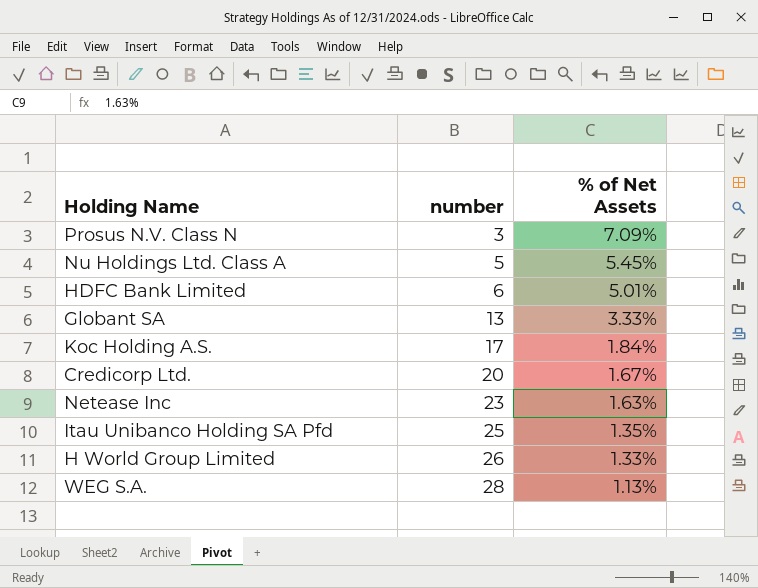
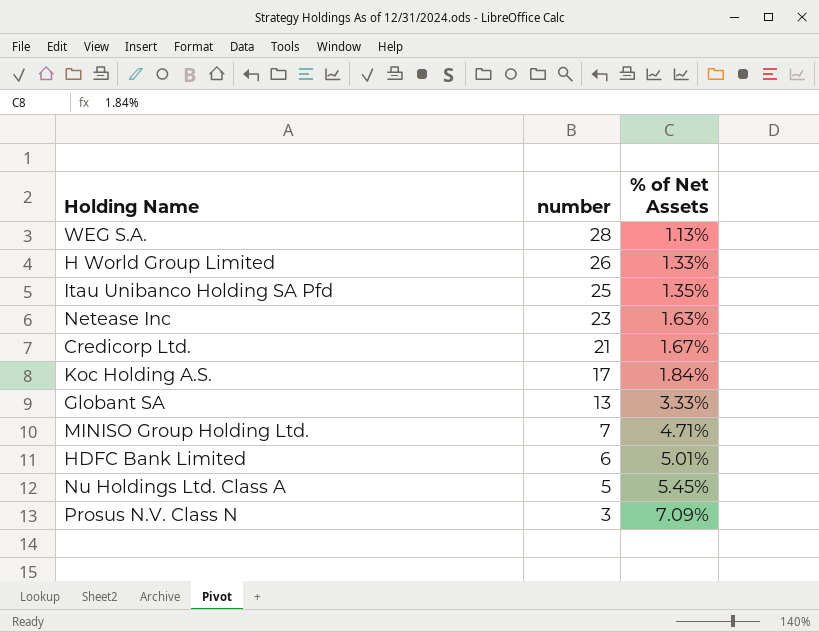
row order: number ascending -> number descending
Credicorp Ltd. | number: 20 -> 21
row MINISO Group Holding Ltd.: none -> 7 | 4.71%

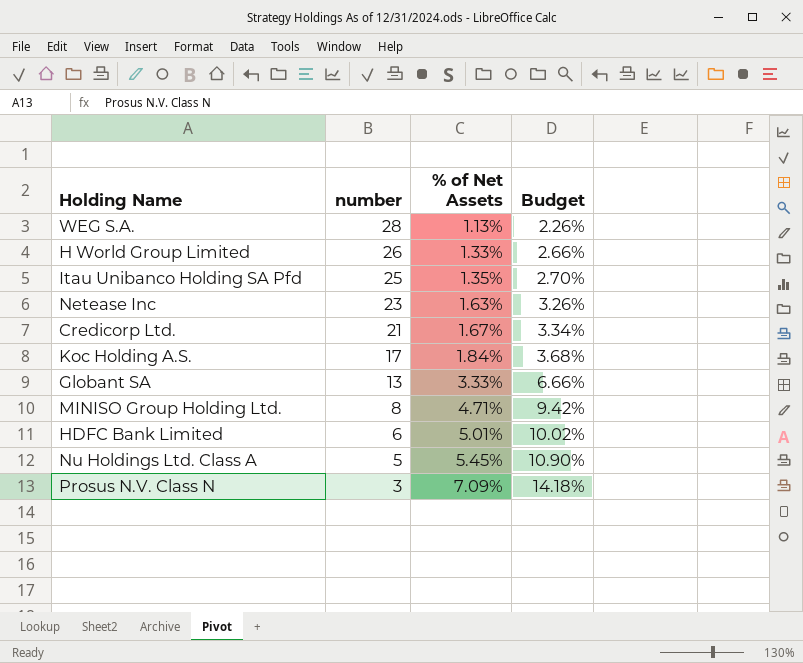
column Budget | formula: none -> [% of Net Assets] * 2
MINISO Group Holding Ltd. | number: 7 -> 8

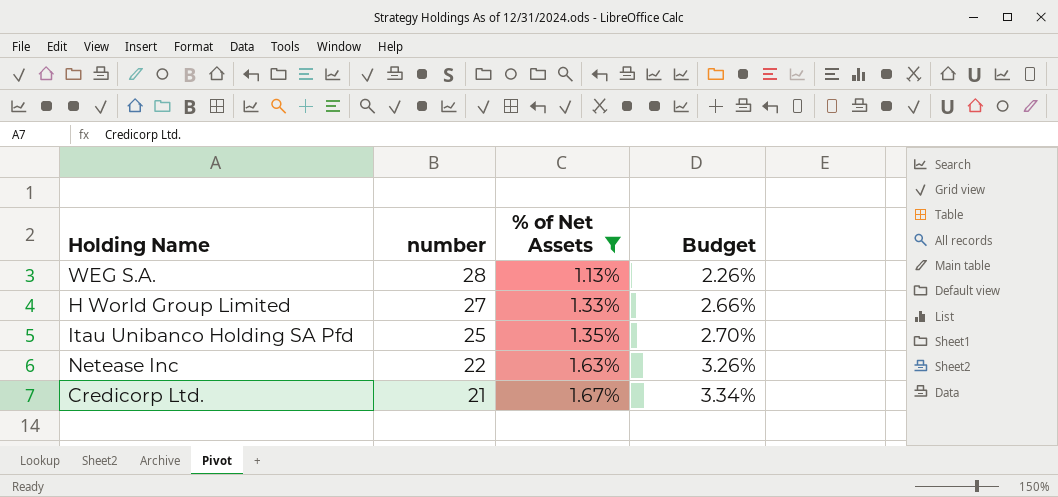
filter: none -> % of Net Assets <= 1.67%
H World Group Limited | number: 26 -> 27
Netease Inc | number: 23 -> 22

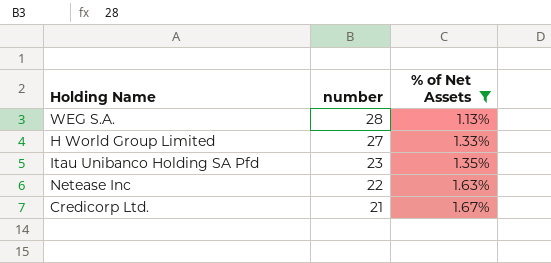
column Budget | formula: [% of Net Assets] * 2 -> none
Itau Unibanco Holding SA Pfd | number: 25 -> 23

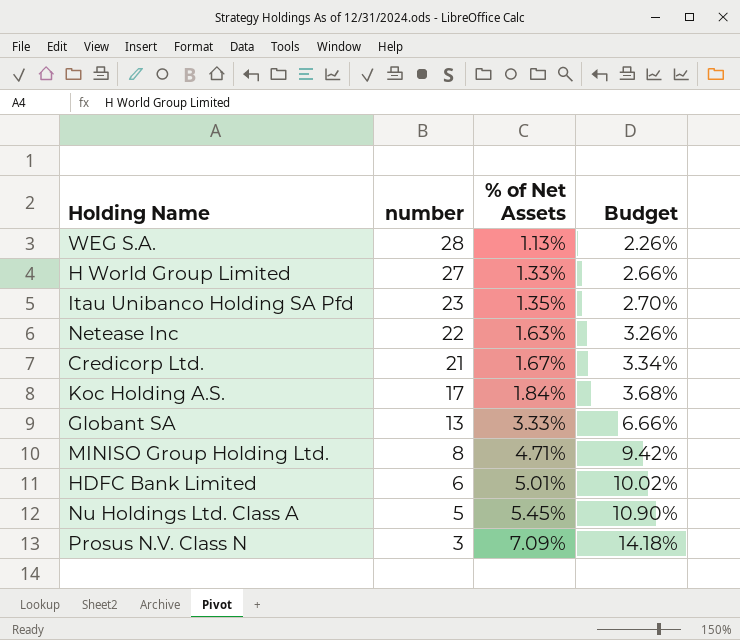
filter: % of Net Assets <= 1.67% -> none
column Budget | formula: none -> [% of Net Assets] * 2

